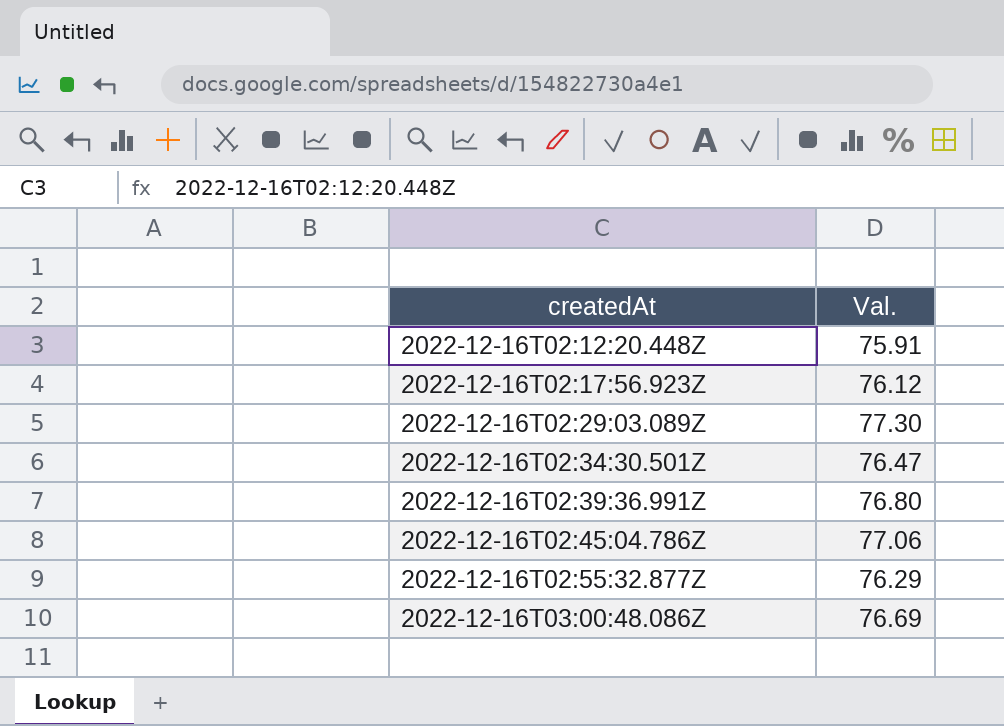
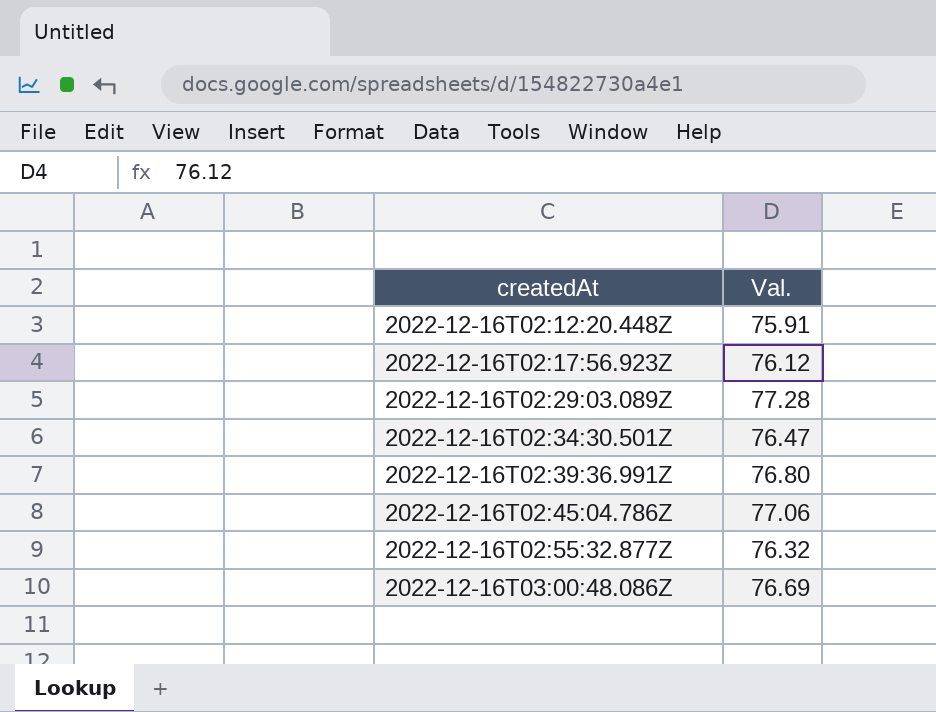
2022-12-16T02:29:03.089Z | Val.: 77.30 -> 77.28
2022-12-16T02:55:32.877Z | Val.: 76.29 -> 76.32

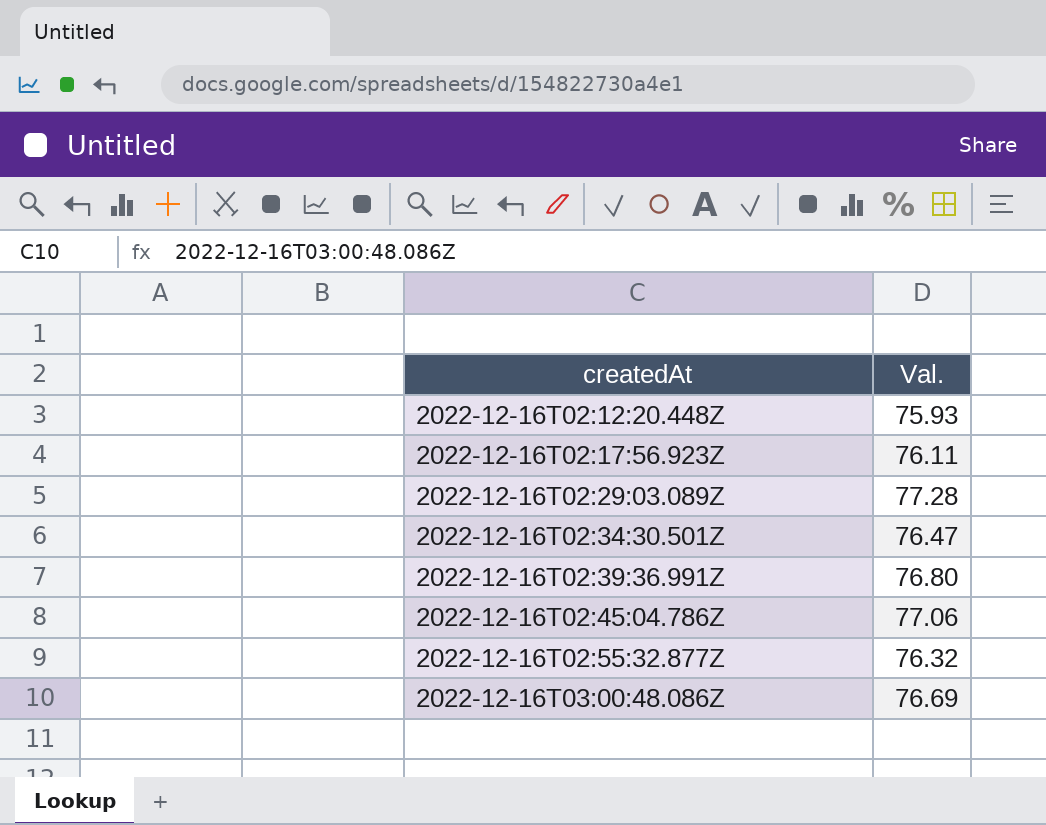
2022-12-16T02:12:20.448Z | Val.: 75.91 -> 75.93
2022-12-16T02:17:56.923Z | Val.: 76.12 -> 76.11

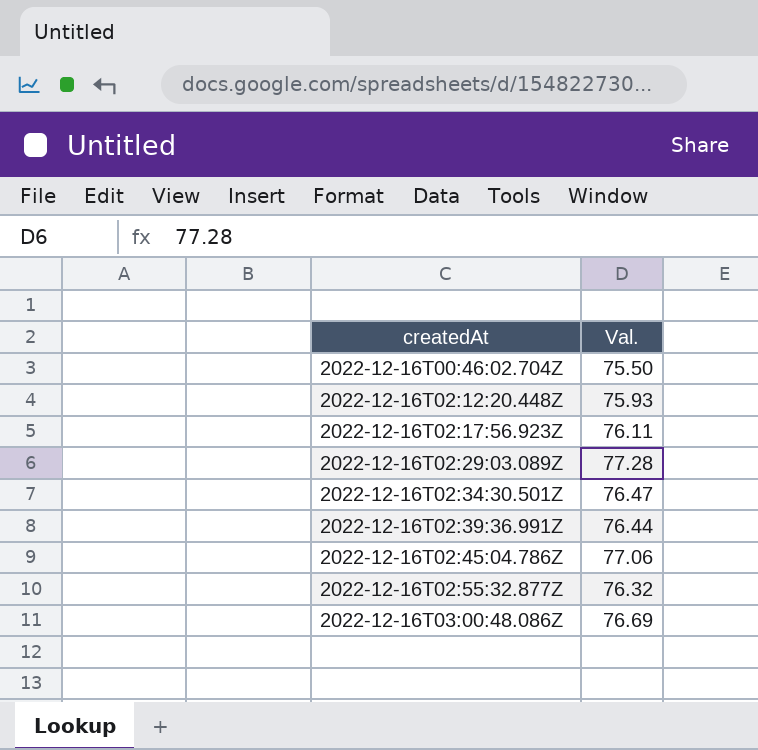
row 2022-12-16T00:46:02.704Z: none -> 75.50
2022-12-16T02:39:36.991Z | Val.: 76.80 -> 76.44

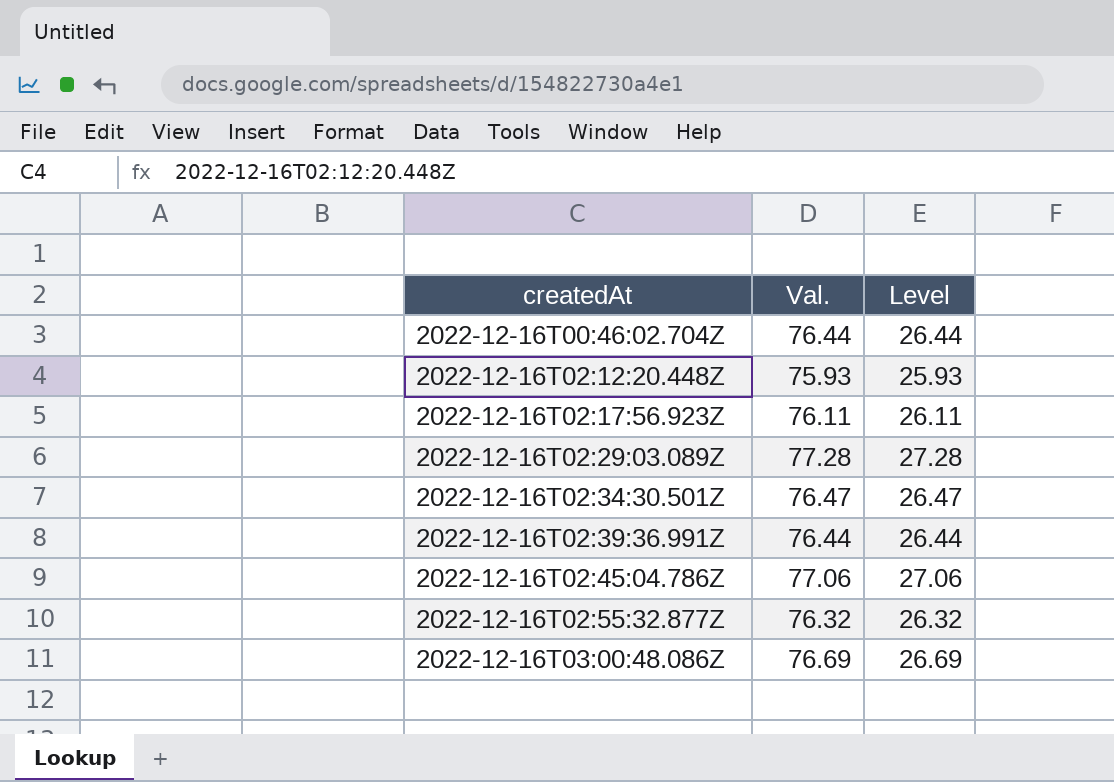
column Level | formula: none -> [Val.] - 50
2022-12-16T00:46:02.704Z | Val.: 75.50 -> 76.44

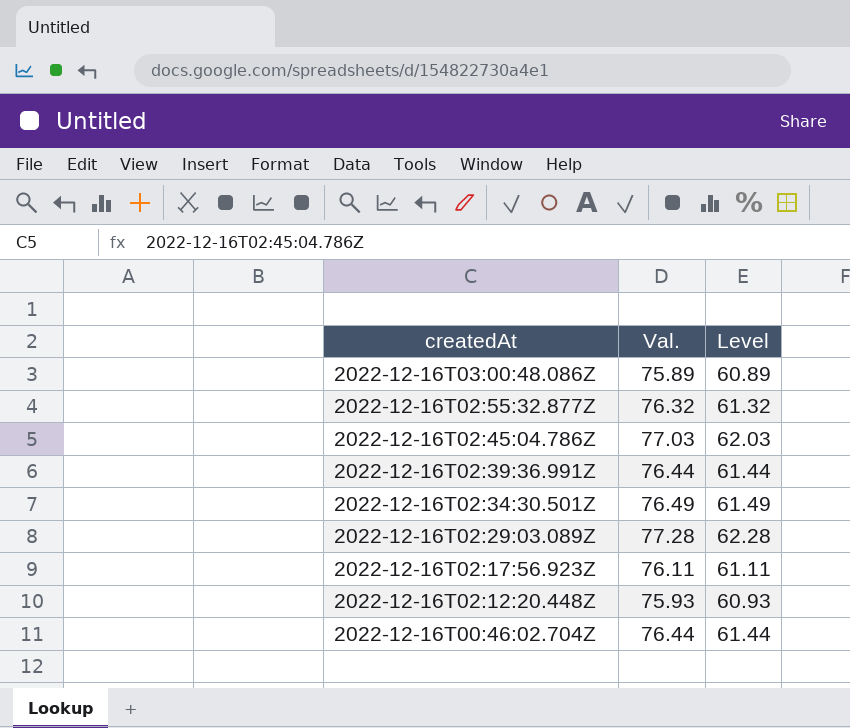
row order: createdAt ascending -> createdAt descending
column Level | formula: [Val.] - 50 -> [Val.] - 15
2022-12-16T03:00:48.086Z | Val.: 76.69 -> 75.89
2022-12-16T02:45:04.786Z | Val.: 77.06 -> 77.03
2022-12-16T02:34:30.501Z | Val.: 76.47 -> 76.49

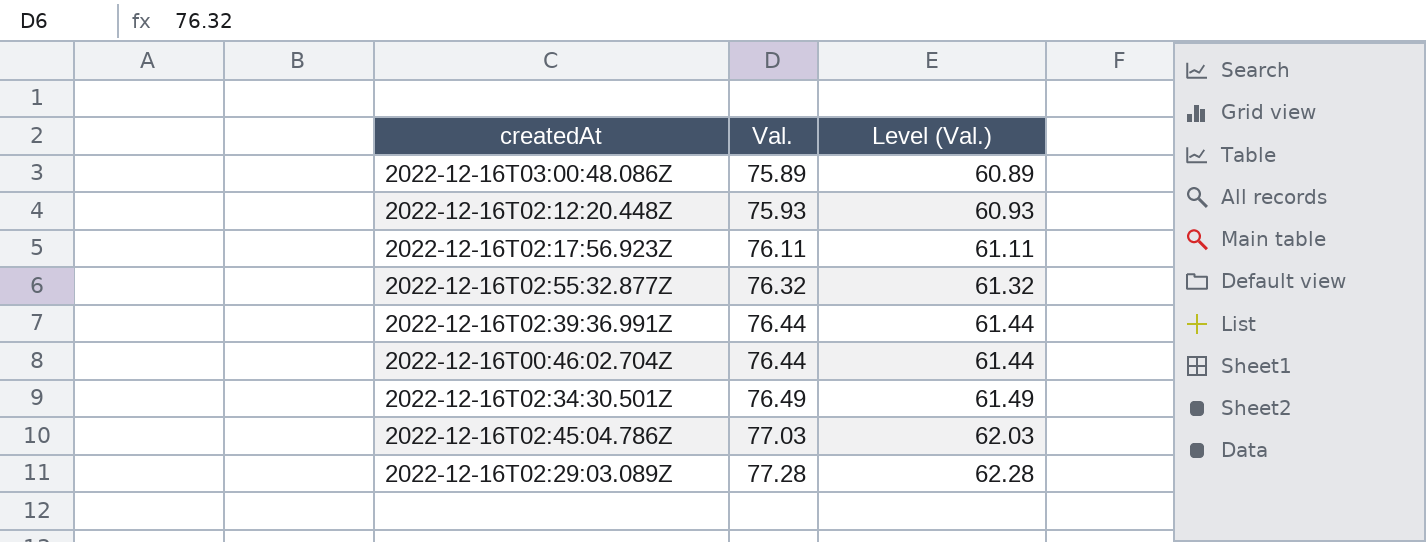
row order: createdAt descending -> Val. ascending
column name: Level -> Level (Val.)

